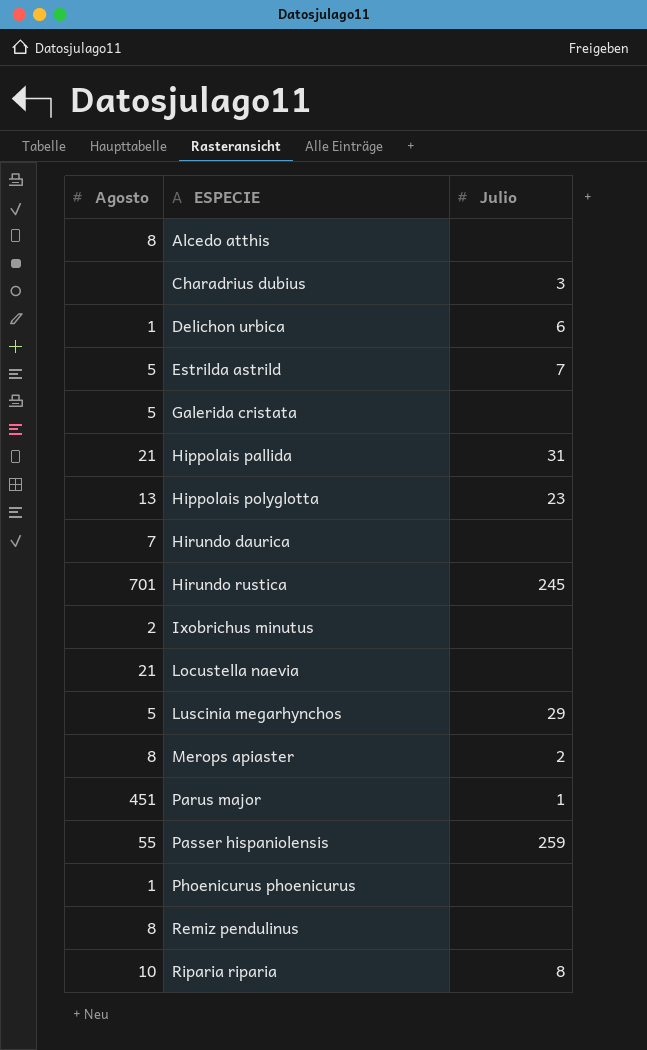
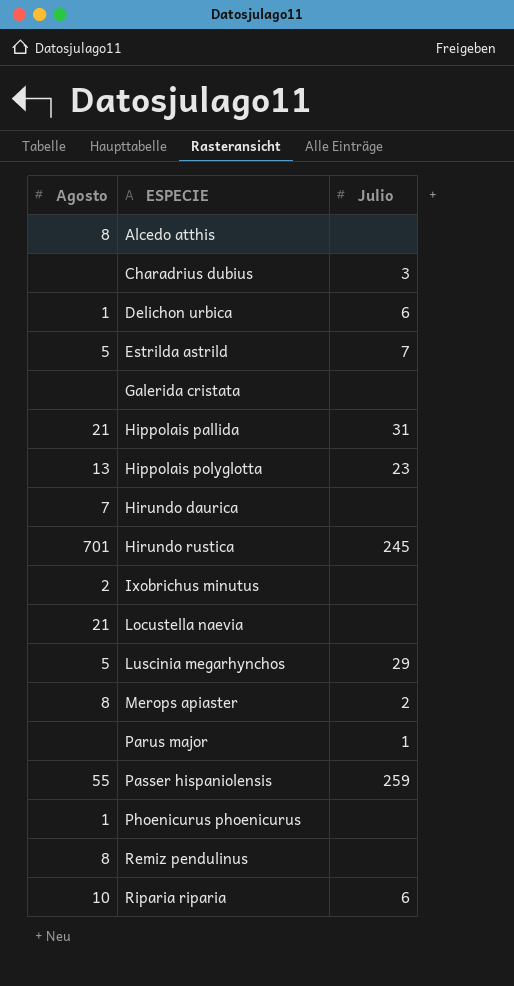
Galerida cristata | Agosto: 5 -> none
Parus major | Agosto: 451 -> none
Riparia riparia | Julio: 8 -> 6

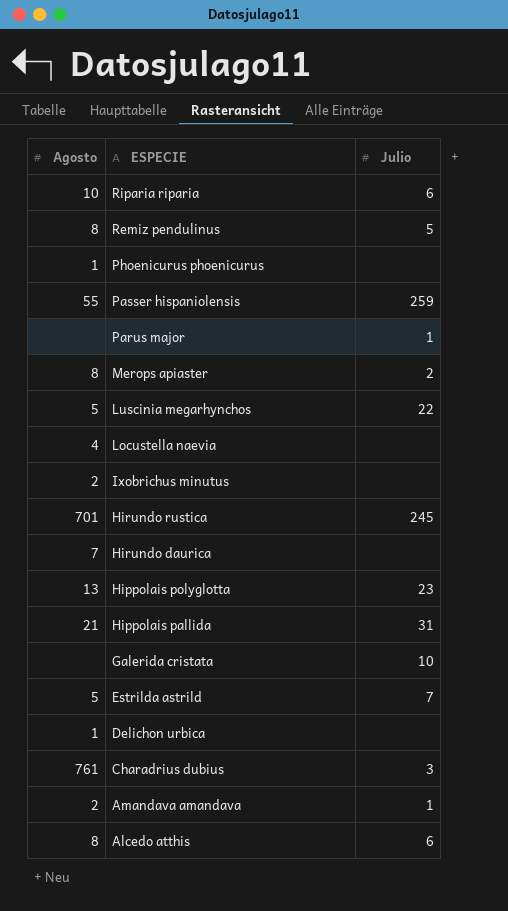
row order: ESPECIE ascending -> ESPECIE descending
Remiz pendulinus | Julio: none -> 5
Luscinia megarhynchos | Julio: 29 -> 22
Locustella naevia | Agosto: 21 -> 4
Galerida cristata | Julio: none -> 10
Delichon urbica | Julio: 6 -> none
Charadrius dubius | Agosto: none -> 761
row Amandava amandava: none -> 2 | 1
Alcedo atthis | Julio: none -> 6

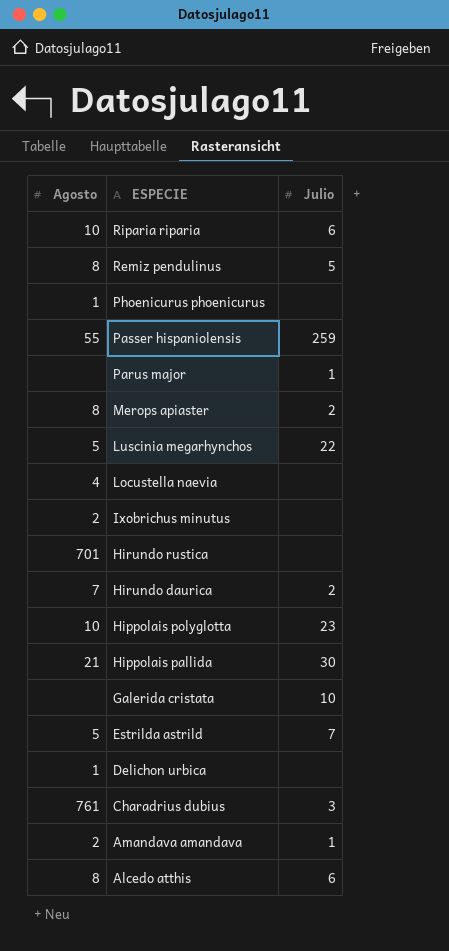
Hirundo rustica | Julio: 245 -> none
Hirundo daurica | Julio: none -> 2
Hippolais polyglotta | Agosto: 13 -> 10
Hippolais pallida | Julio: 31 -> 30

